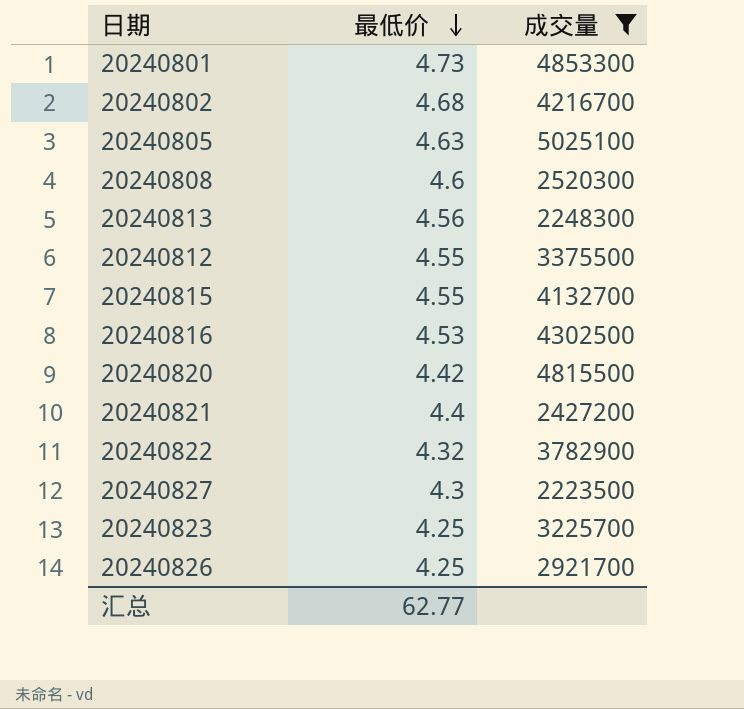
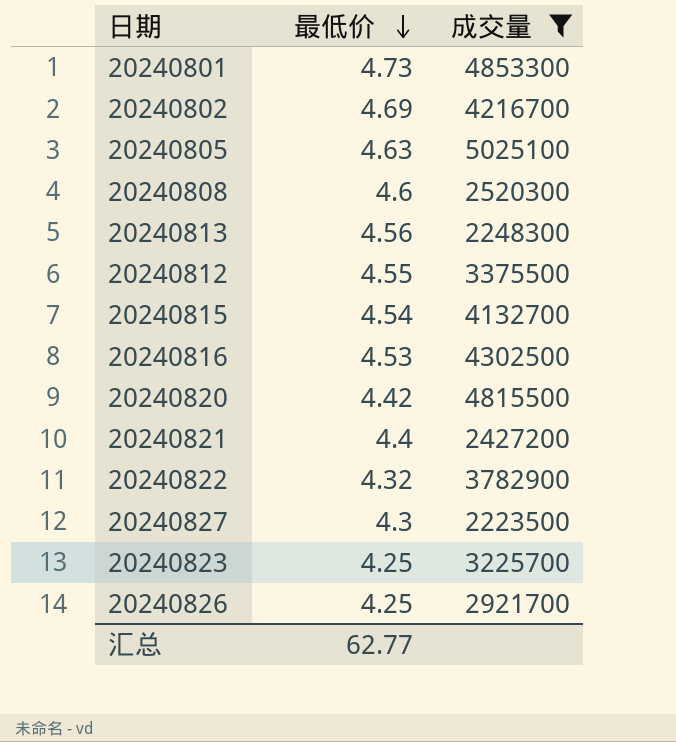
20240802 | 最低价: 4.68 -> 4.69
20240815 | 最低价: 4.55 -> 4.54

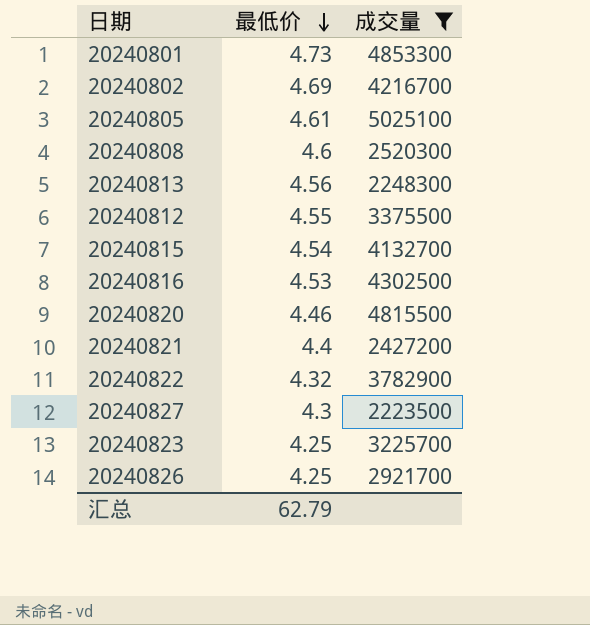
20240805 | 最低价: 4.63 -> 4.61
20240820 | 最低价: 4.42 -> 4.46
汇总 | 最低价: 62.77 -> 62.79

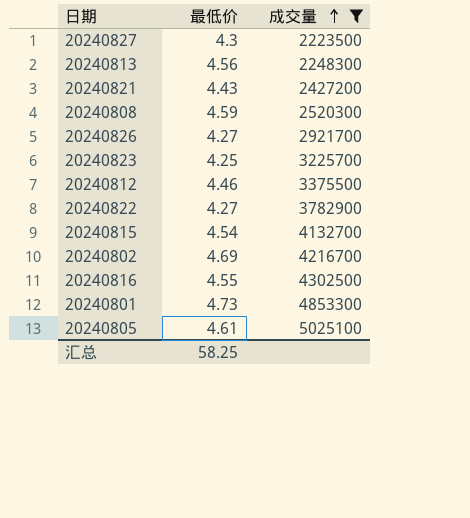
row order: 最低价 descending -> 成交量 ascending
row 20240820: 4.46 | 4815500 -> none
20240821 | 最低价: 4.4 -> 4.43
20240808 | 最低价: 4.6 -> 4.59
20240826 | 最低价: 4.25 -> 4.27
20240812 | 最低价: 4.55 -> 4.46
20240822 | 最低价: 4.32 -> 4.27
20240816 | 最低价: 4.53 -> 4.55
汇总 | 最低价: 62.79 -> 58.25

